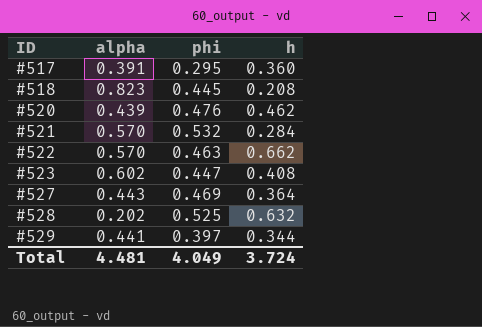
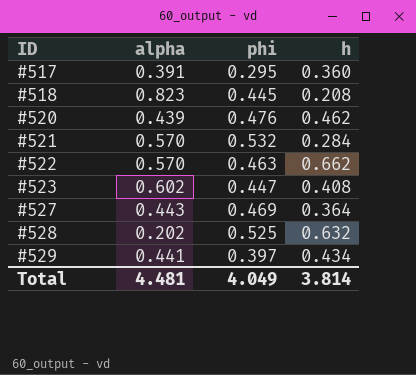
#529 | h: 0.344 -> 0.434
Total | h: 3.724 -> 3.814

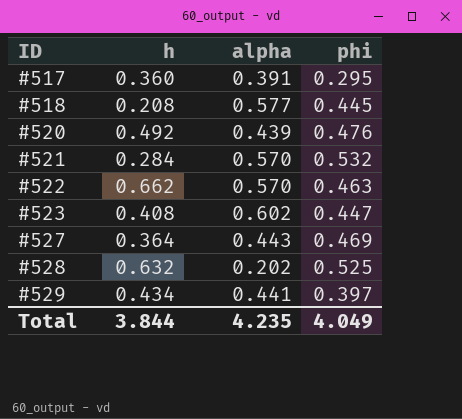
column h | position: 4 -> 2
#518 | alpha: 0.823 -> 0.577
#520 | h: 0.462 -> 0.492
Total | h: 3.814 -> 3.844
Total | alpha: 4.481 -> 4.235

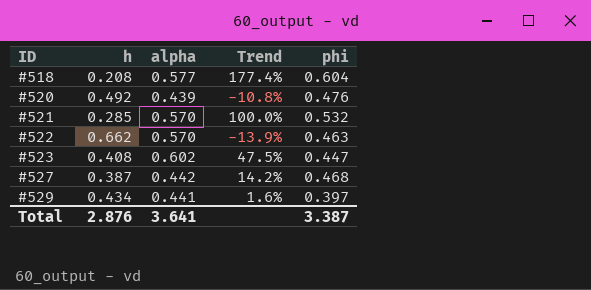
column Trend | formula: none -> ([alpha] - [h]) / [h]
row #517: 0.360 | 0.391 | 0.295 -> none
row #528: 0.632 | 0.202 | 0.525 -> none
#518 | phi: 0.445 -> 0.604
#521 | h: 0.284 -> 0.285
#527 | h: 0.364 -> 0.387
#527 | alpha: 0.443 -> 0.442
#527 | phi: 0.469 -> 0.468
Total | h: 3.844 -> 2.876
Total | alpha: 4.235 -> 3.641
Total | phi: 4.049 -> 3.387

